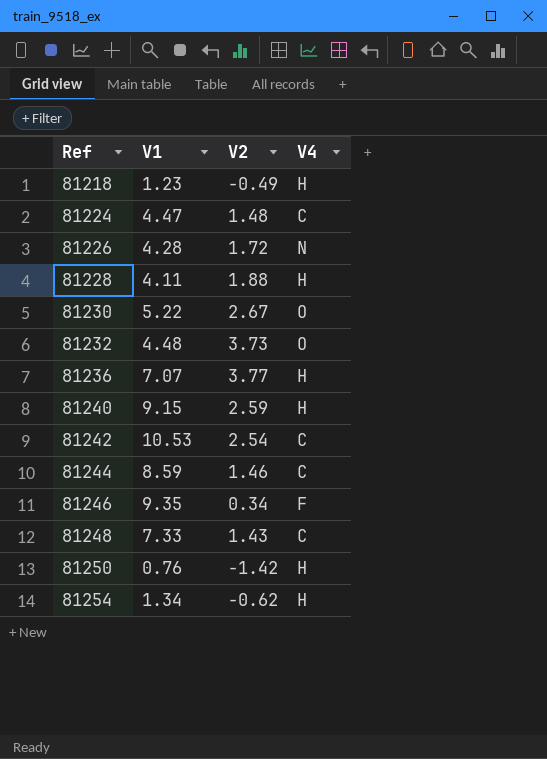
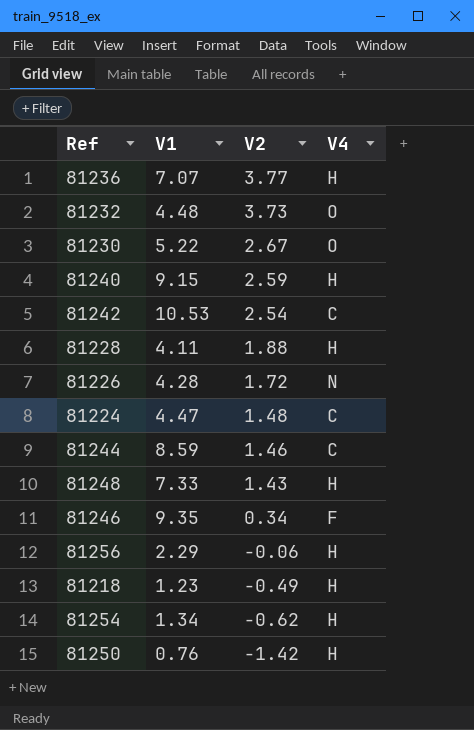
row order: Ref ascending -> V2 descending
81248 | V4: C -> H
row 81256: none -> 2.29 | -0.06 | H

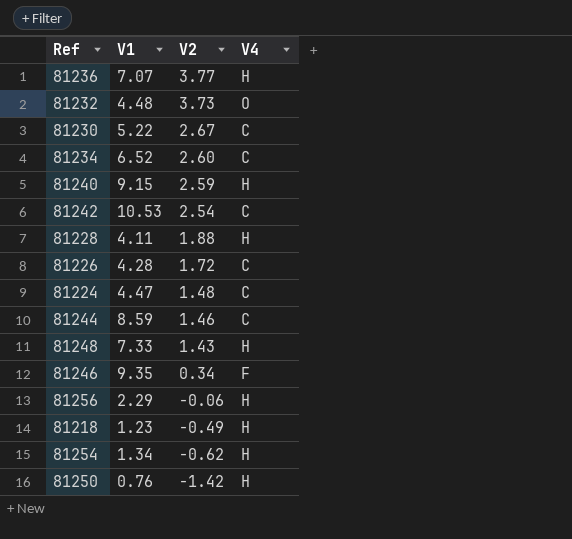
81230 | V4: O -> C
row 81234: none -> 6.52 | 2.60 | C
81226 | V4: N -> C

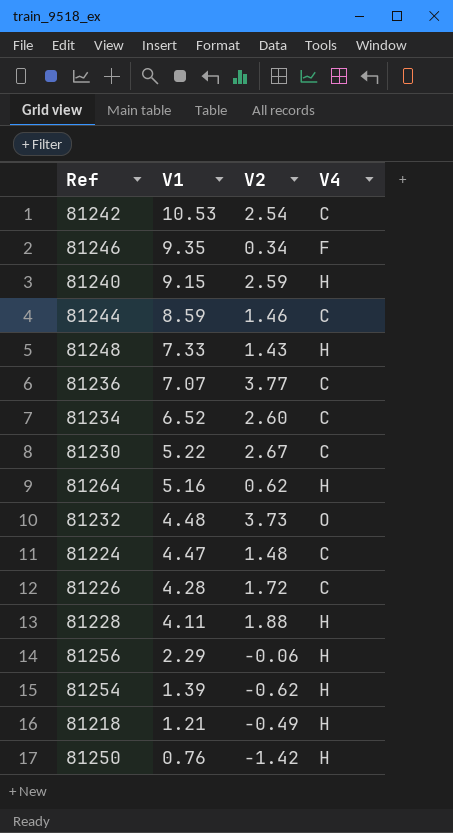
row order: V2 descending -> V1 descending
81236 | V4: H -> C
row 81264: none -> 5.16 | 0.62 | H
81254 | V1: 1.34 -> 1.39
81218 | V1: 1.23 -> 1.21

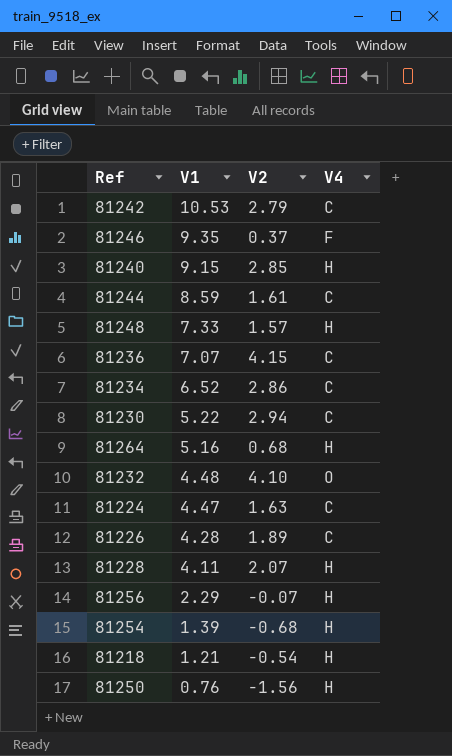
81242 | V2: 2.54 -> 2.79
81246 | V2: 0.34 -> 0.37
81240 | V2: 2.59 -> 2.85
81244 | V2: 1.46 -> 1.61
81248 | V2: 1.43 -> 1.57
81236 | V2: 3.77 -> 4.15
81234 | V2: 2.60 -> 2.86
81230 | V2: 2.67 -> 2.94
81264 | V2: 0.62 -> 0.68
81232 | V2: 3.73 -> 4.10
81224 | V2: 1.48 -> 1.63
81226 | V2: 1.72 -> 1.89
81228 | V2: 1.88 -> 2.07
81256 | V2: -0.06 -> -0.07
81254 | V2: -0.62 -> -0.68
81218 | V2: -0.49 -> -0.54
81250 | V2: -1.42 -> -1.56

